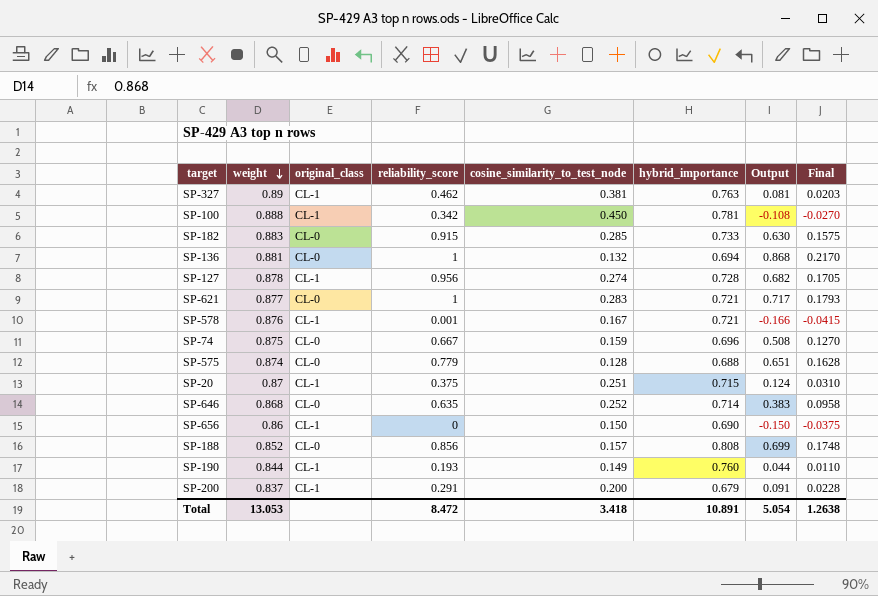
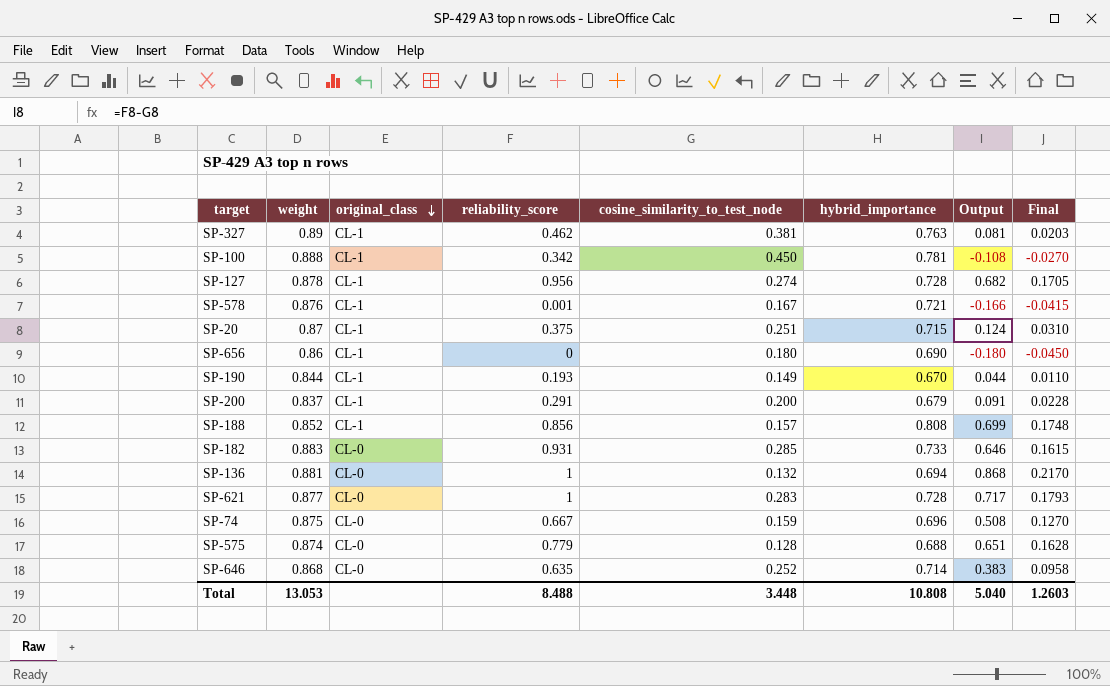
row order: weight descending -> original_class descending
SP-656 | cosine_similarity_to_test_node: 0.150 -> 0.180
SP-656 | Output: -0.150 -> -0.180
SP-656 | Final: -0.0375 -> -0.0450
SP-190 | hybrid_importance: 0.760 -> 0.670
SP-188 | original_class: CL-0 -> CL-1
SP-182 | reliability_score: 0.915 -> 0.931
SP-182 | Output: 0.630 -> 0.646
SP-182 | Final: 0.1575 -> 0.1615
SP-621 | hybrid_importance: 0.721 -> 0.728
Total | reliability_score: 8.472 -> 8.488
Total | cosine_similarity_to_test_node: 3.418 -> 3.448
Total | hybrid_importance: 10.891 -> 10.808
Total | Output: 5.054 -> 5.040
Total | Final: 1.2638 -> 1.2603

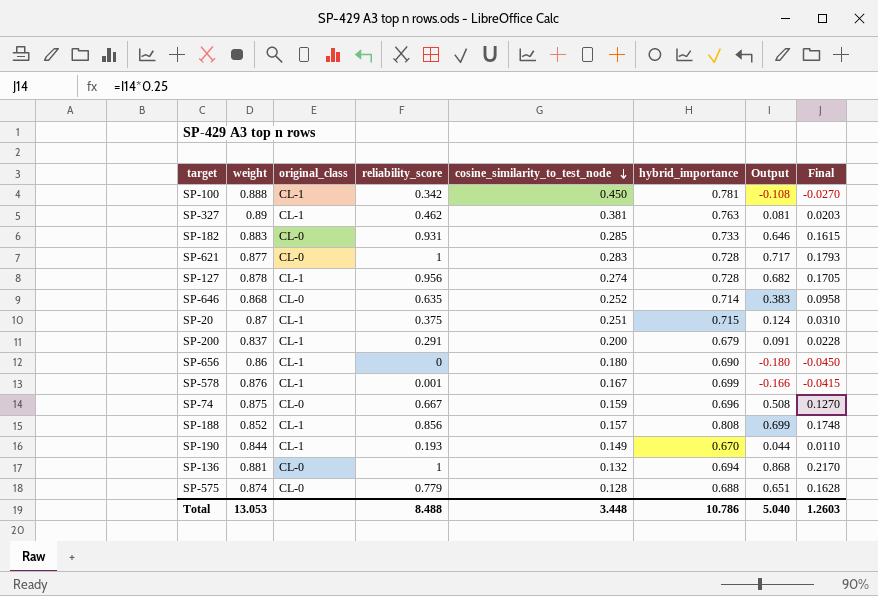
row order: original_class descending -> cosine_similarity_to_test_node descending
SP-578 | hybrid_importance: 0.721 -> 0.699
Total | hybrid_importance: 10.808 -> 10.786

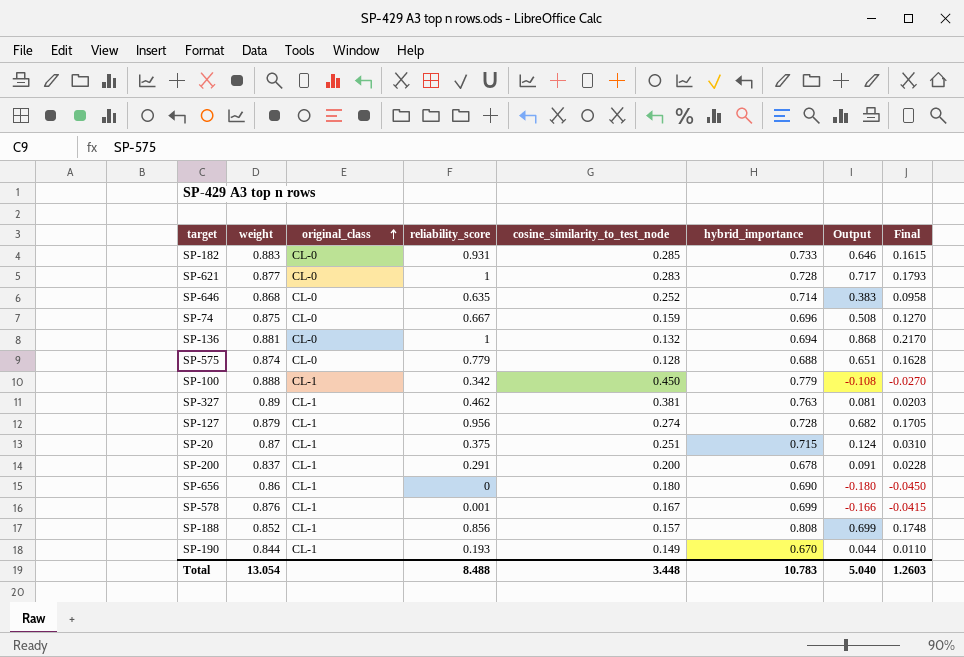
row order: cosine_similarity_to_test_node descending -> original_class ascending
SP-100 | hybrid_importance: 0.781 -> 0.779
SP-127 | weight: 0.878 -> 0.879
SP-200 | hybrid_importance: 0.679 -> 0.678
Total | weight: 13.053 -> 13.054
Total | hybrid_importance: 10.786 -> 10.783

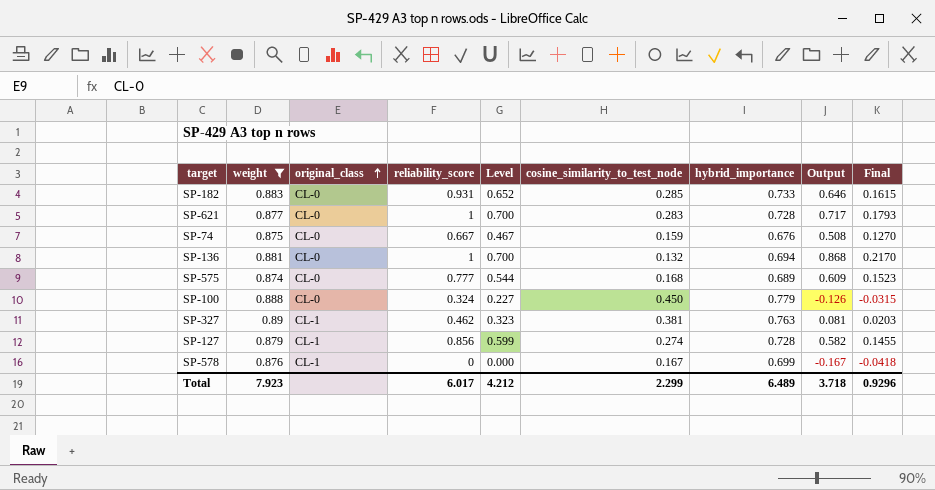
filter: none -> weight >= 0.874
column Level | formula: none -> [reliability_score] * 0.7
SP-74 | hybrid_importance: 0.696 -> 0.676
SP-575 | reliability_score: 0.779 -> 0.777
SP-575 | cosine_similarity_to_test_node: 0.128 -> 0.168
SP-575 | hybrid_importance: 0.688 -> 0.689
SP-575 | Output: 0.651 -> 0.609
SP-575 | Final: 0.1628 -> 0.1523
SP-100 | original_class: CL-1 -> CL-0
SP-100 | reliability_score: 0.342 -> 0.324
SP-100 | Output: -0.108 -> -0.126
SP-100 | Final: -0.0270 -> -0.0315
SP-127 | reliability_score: 0.956 -> 0.856
SP-127 | Output: 0.682 -> 0.582
SP-127 | Final: 0.1705 -> 0.1455
SP-578 | reliability_score: 0.001 -> 0
SP-578 | Output: -0.166 -> -0.167
SP-578 | Final: -0.0415 -> -0.0418
Total | weight: 13.054 -> 7.923
Total | reliability_score: 8.488 -> 6.017
Total | cosine_similarity_to_test_node: 3.448 -> 2.299
Total | hybrid_importance: 10.783 -> 6.489
Total | Output: 5.040 -> 3.718
Total | Final: 1.2603 -> 0.9296

